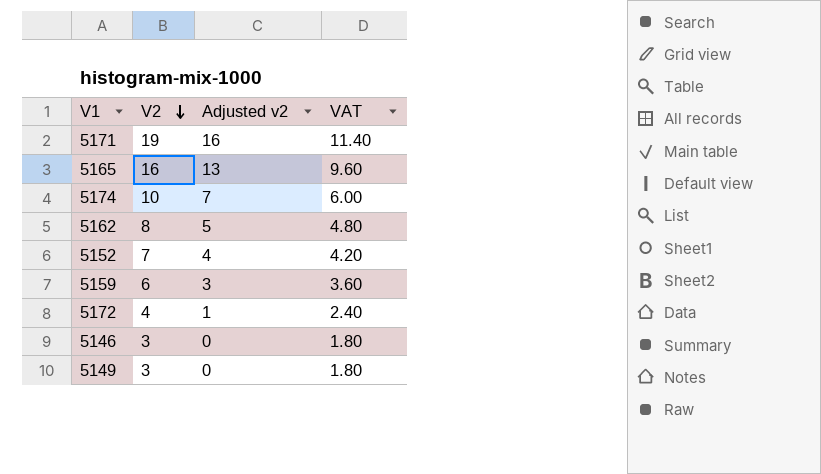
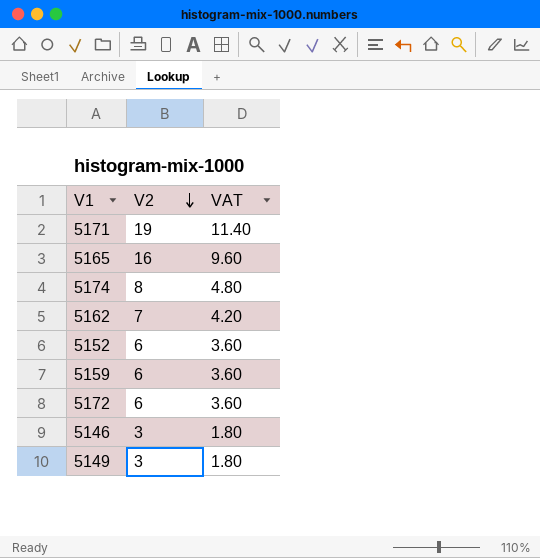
column Adjusted v2 | formula: [V2] - 3 -> none
5174 | V2: 10 -> 8
5174 | VAT: 6.00 -> 4.80
5162 | V2: 8 -> 7
5162 | VAT: 4.80 -> 4.20
5152 | V2: 7 -> 6
5152 | VAT: 4.20 -> 3.60
5172 | V2: 4 -> 6
5172 | VAT: 2.40 -> 3.60

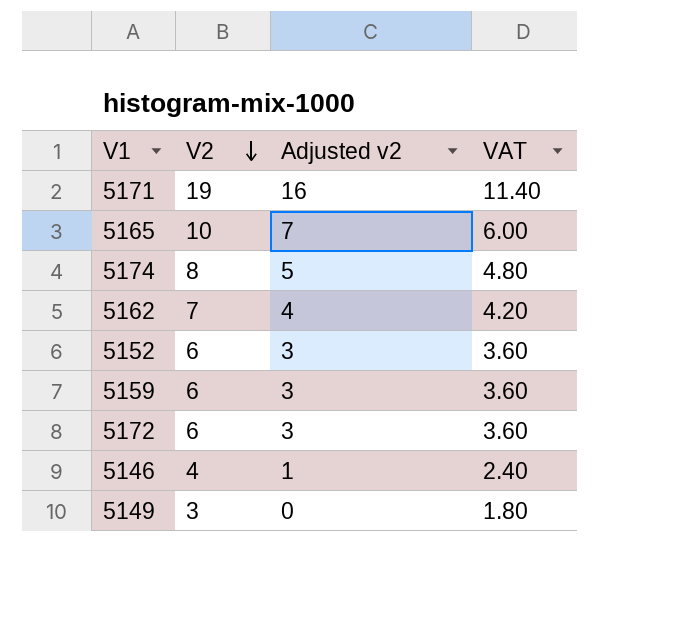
column Adjusted v2 | formula: none -> [V2] - 3
5165 | V2: 16 -> 10
5165 | VAT: 9.60 -> 6.00
5146 | V2: 3 -> 4
5146 | VAT: 1.80 -> 2.40

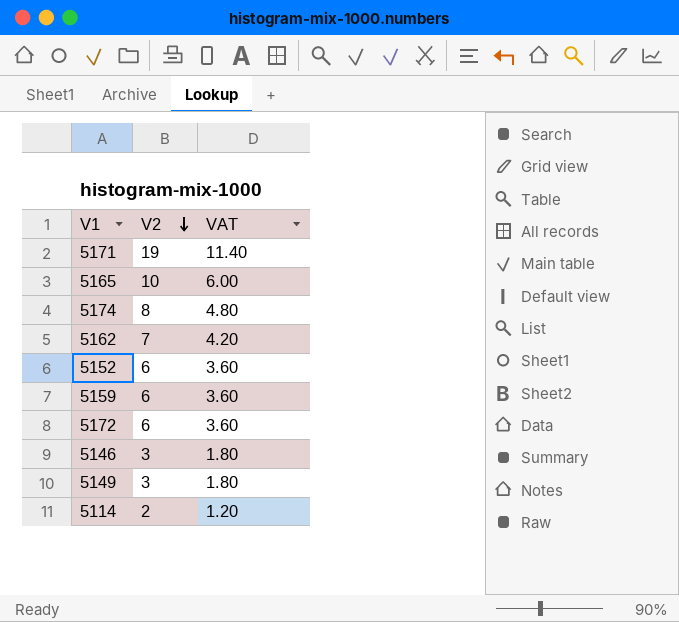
column Adjusted v2 | formula: [V2] - 3 -> none
5146 | V2: 4 -> 3
5146 | VAT: 2.40 -> 1.80
row 5114: none -> 2 | 1.20

